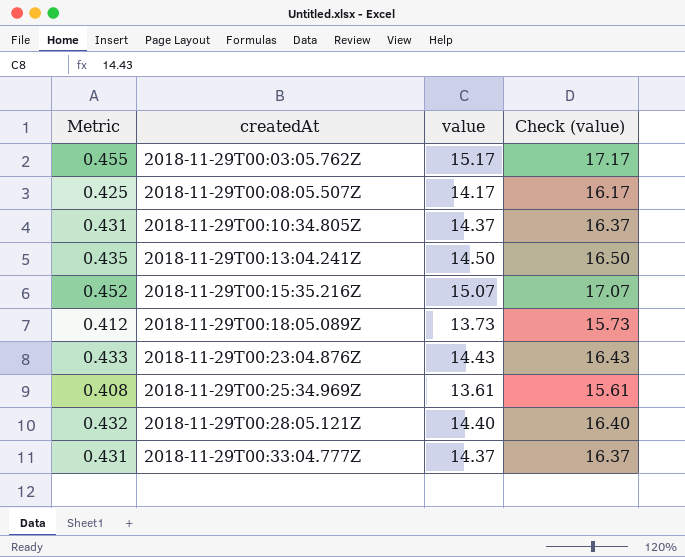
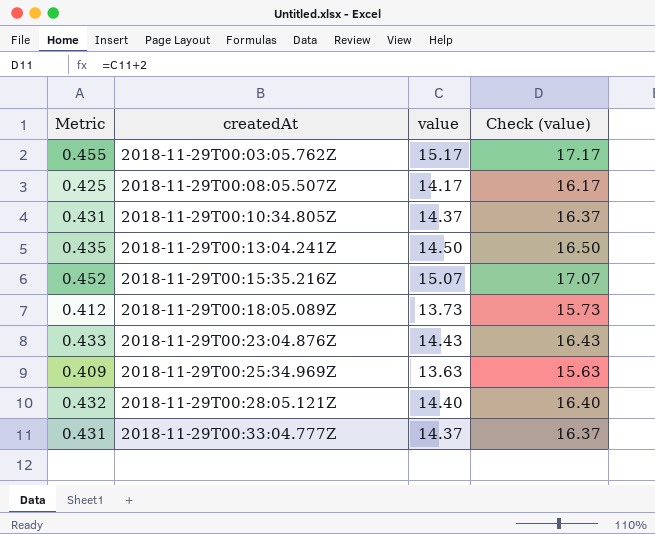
2018-11-29T00:25:34.969Z | Metric: 0.408 -> 0.409
2018-11-29T00:25:34.969Z | value: 13.61 -> 13.63
2018-11-29T00:25:34.969Z | Check (value): 15.61 -> 15.63

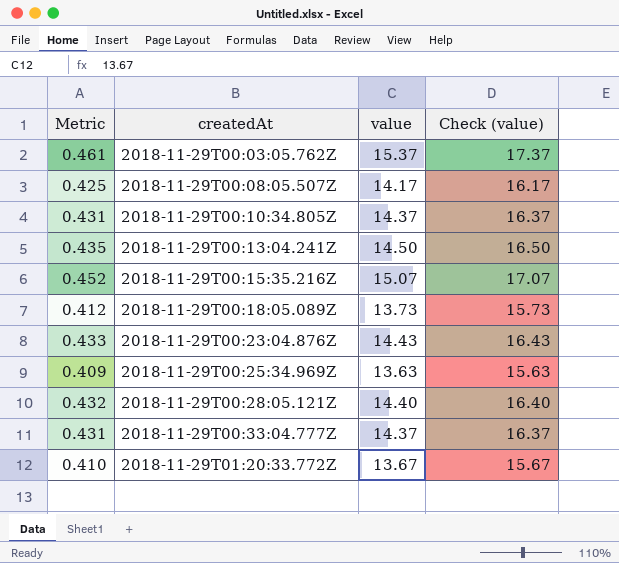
2018-11-29T00:03:05.762Z | Metric: 0.455 -> 0.461
2018-11-29T00:03:05.762Z | value: 15.17 -> 15.37
2018-11-29T00:03:05.762Z | Check (value): 17.17 -> 17.37
row 2018-11-29T01:20:33.772Z: none -> 0.410 | 13.67 | 15.67

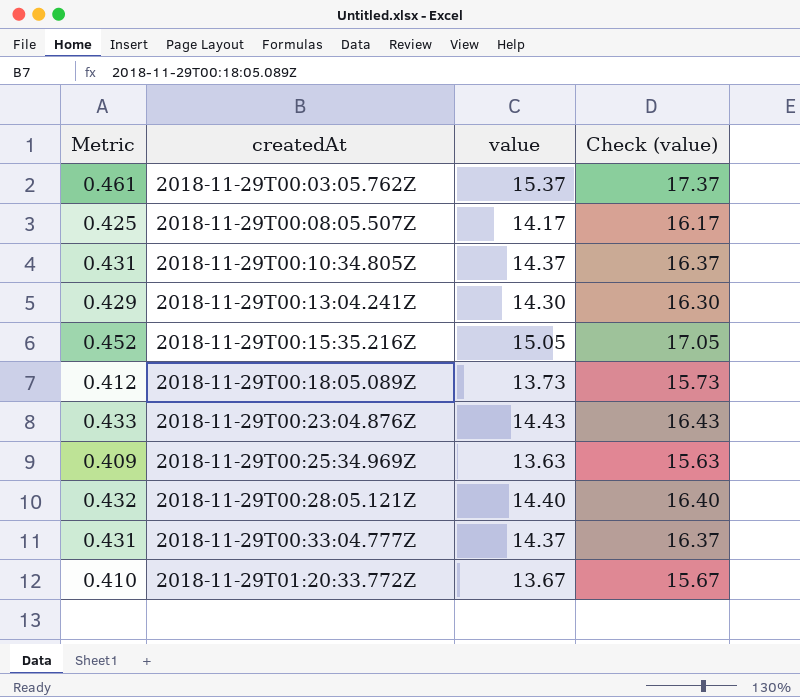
2018-11-29T00:13:04.241Z | Metric: 0.435 -> 0.429
2018-11-29T00:13:04.241Z | value: 14.50 -> 14.30
2018-11-29T00:13:04.241Z | Check (value): 16.50 -> 16.30
2018-11-29T00:15:35.216Z | value: 15.07 -> 15.05
2018-11-29T00:15:35.216Z | Check (value): 17.07 -> 17.05

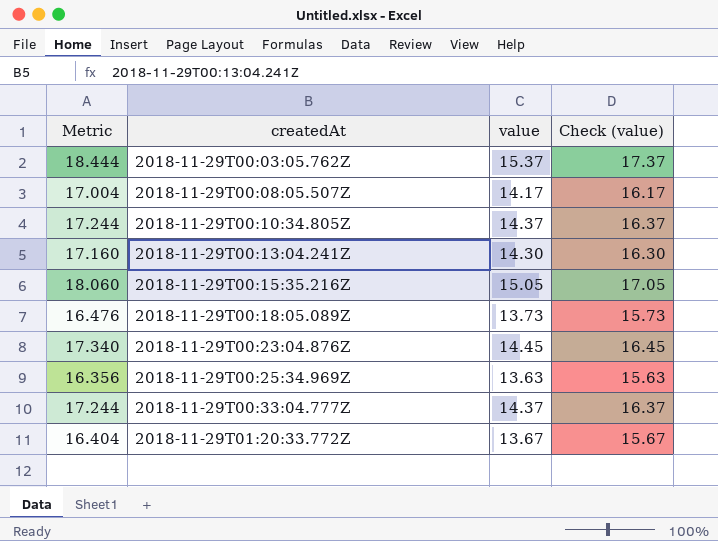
column Metric | formula: [value] * 0.03 -> [value] * 1.2
row 2018-11-29T00:28:05.121Z: 0.432 | 14.40 | 16.40 -> none
2018-11-29T00:23:04.876Z | value: 14.43 -> 14.45
2018-11-29T00:23:04.876Z | Check (value): 16.43 -> 16.45

